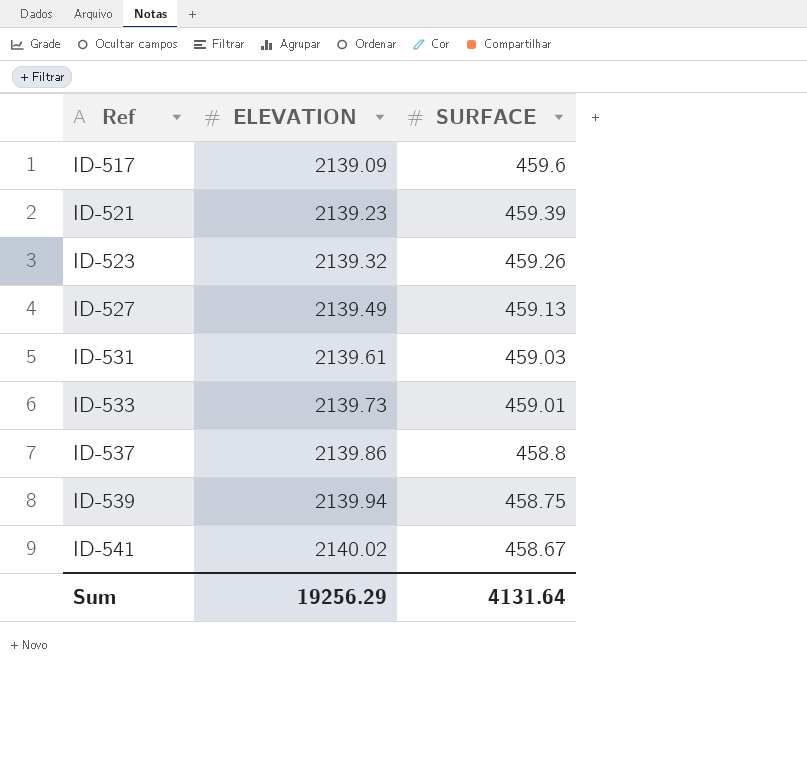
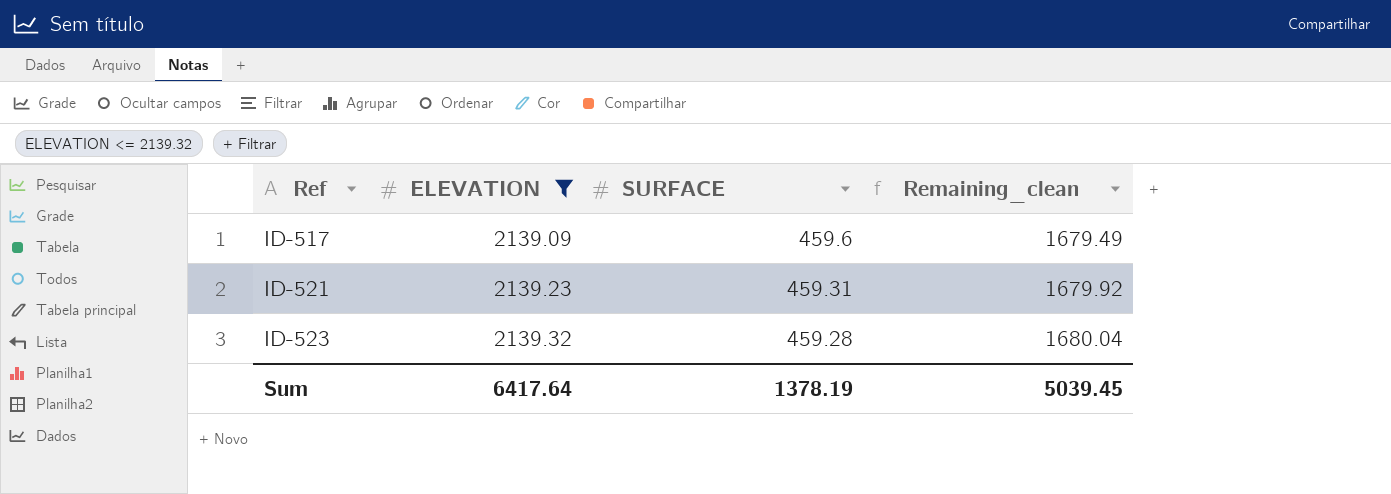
filter: none -> ELEVATION <= 2139.32
column Remaining_clean | formula: none -> [ELEVATION] - [SURFACE]
ID-521 | SURFACE: 459.39 -> 459.31
ID-523 | SURFACE: 459.26 -> 459.28
Sum | ELEVATION: 19256.29 -> 6417.64
Sum | SURFACE: 4131.64 -> 1378.19

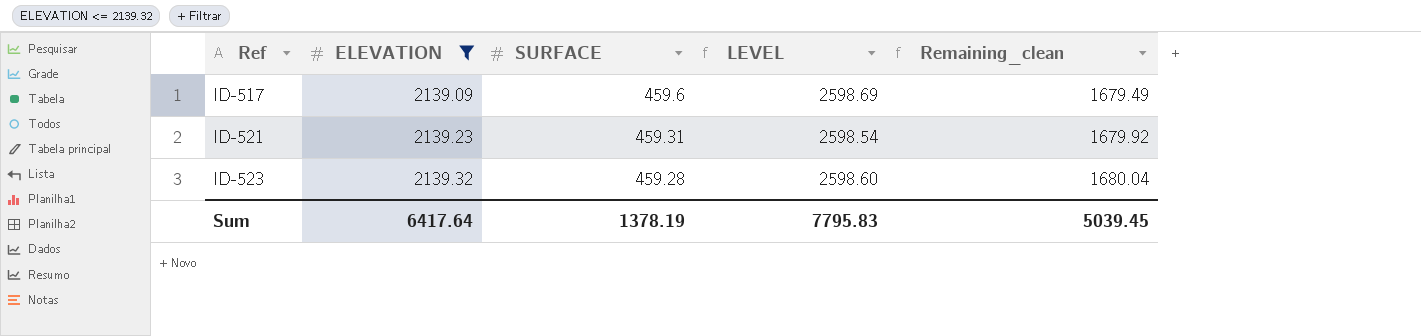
column LEVEL | formula: none -> [ELEVATION] + [SURFACE]

